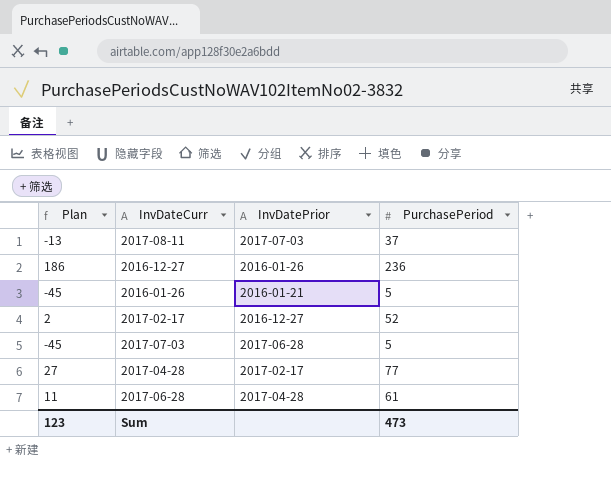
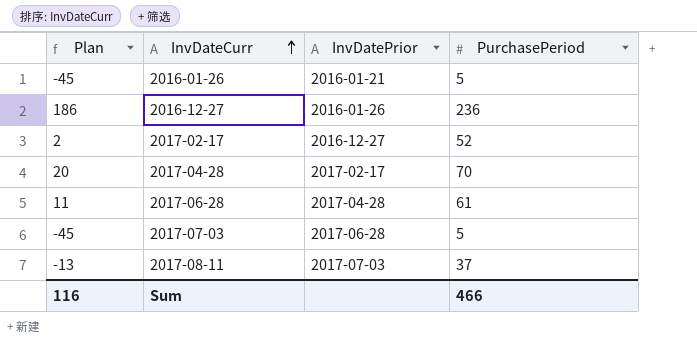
row order: none -> InvDateCurr ascending
2017-04-28 | Plan: 27 -> 20
2017-04-28 | PurchasePeriod: 77 -> 70
Sum | Plan: 123 -> 116
Sum | PurchasePeriod: 473 -> 466

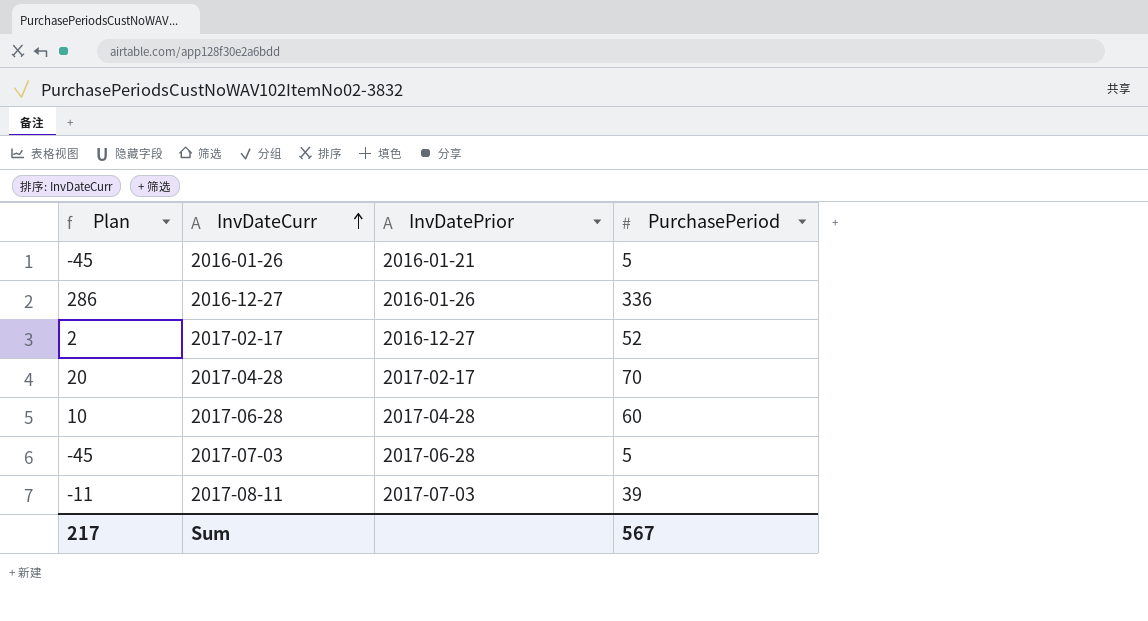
2016-12-27 | Plan: 186 -> 286
2016-12-27 | PurchasePeriod: 236 -> 336
2017-06-28 | Plan: 11 -> 10
2017-06-28 | PurchasePeriod: 61 -> 60
2017-08-11 | Plan: -13 -> -11
2017-08-11 | PurchasePeriod: 37 -> 39
Sum | Plan: 116 -> 217
Sum | PurchasePeriod: 466 -> 567

